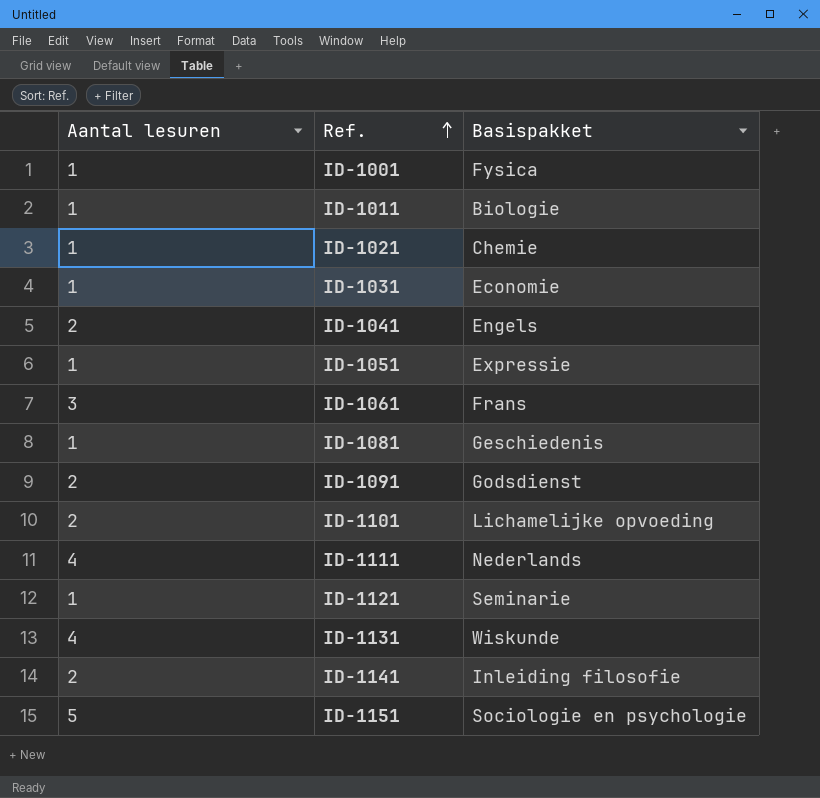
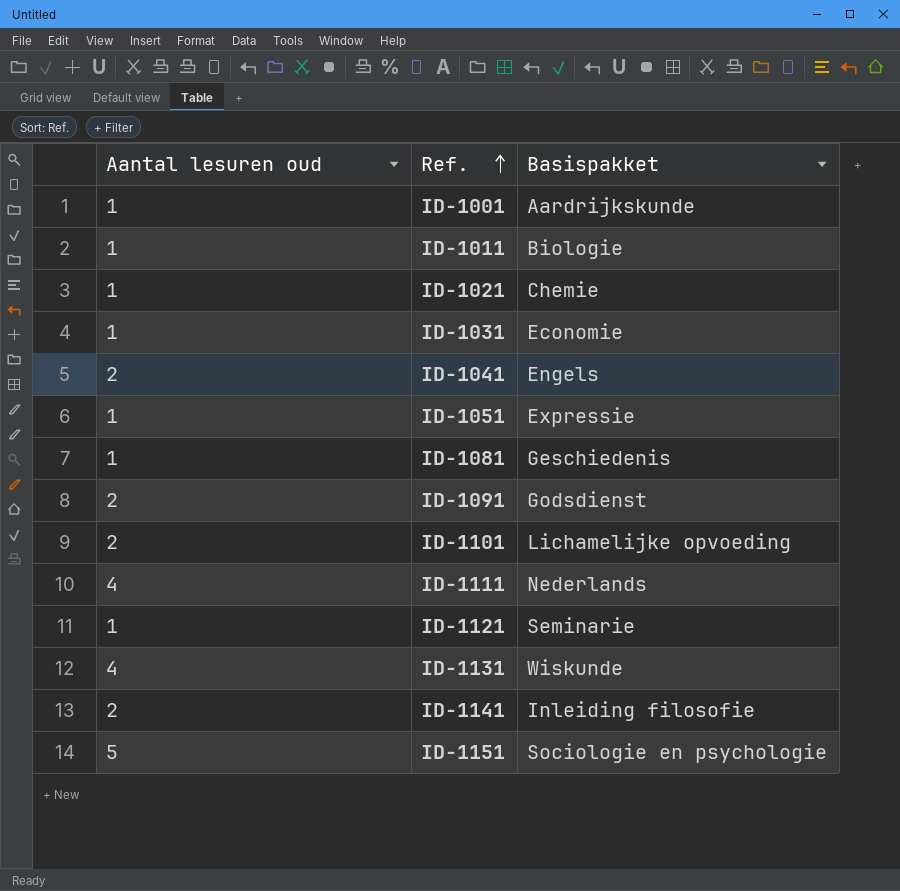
column name: Aantal lesuren -> Aantal lesuren oud
row ID-1061: 3 | Frans -> none
ID-1001 | Basispakket: Fysica -> Aardrijkskunde

